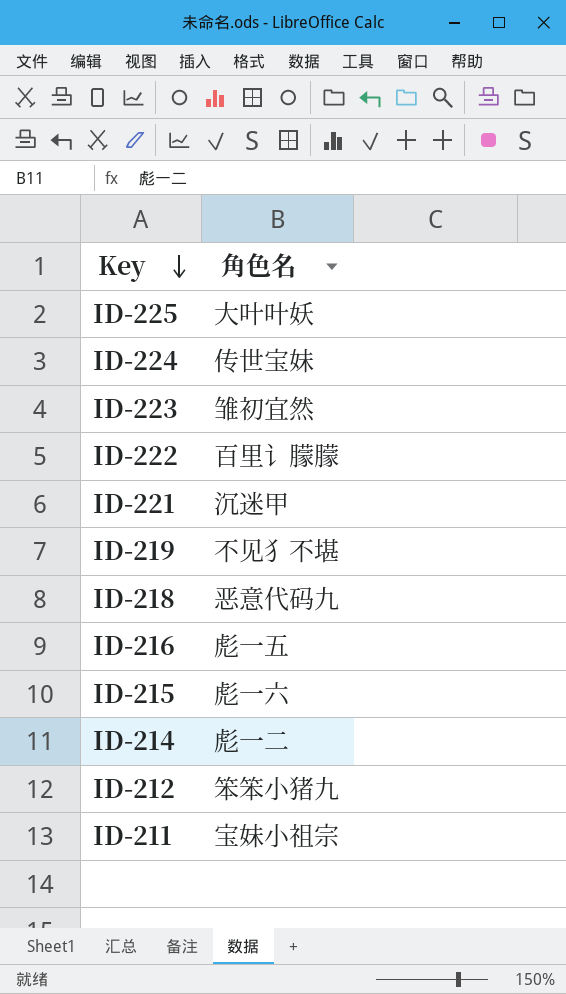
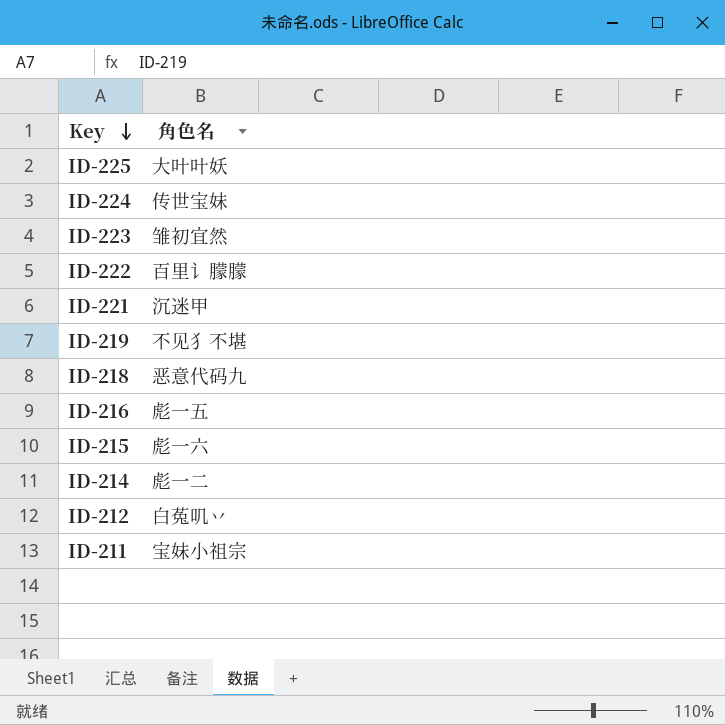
ID-212 | 角色名: 笨笨小猪九 -> 白菟叽丷

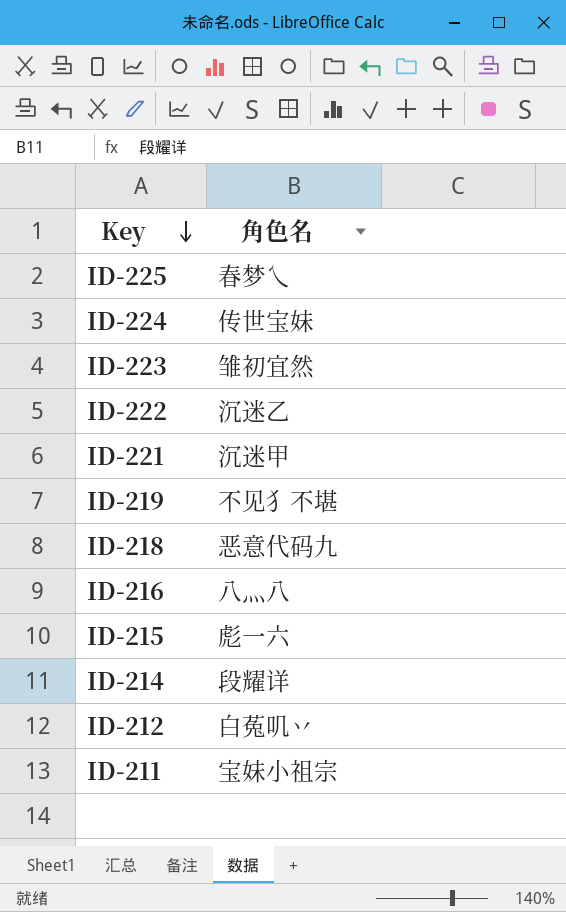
ID-225 | 角色名: 大叶叶妖 -> 春梦乀
ID-222 | 角色名: 百里讠朦朦 -> 沉迷乙
ID-216 | 角色名: 彪一五 -> 八灬八
ID-214 | 角色名: 彪一二 -> 段耀详

